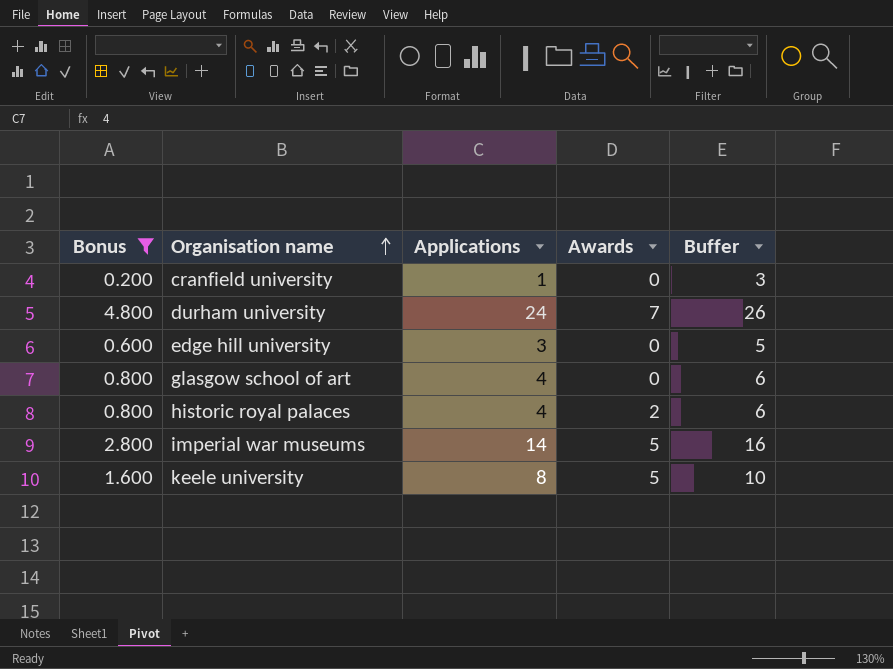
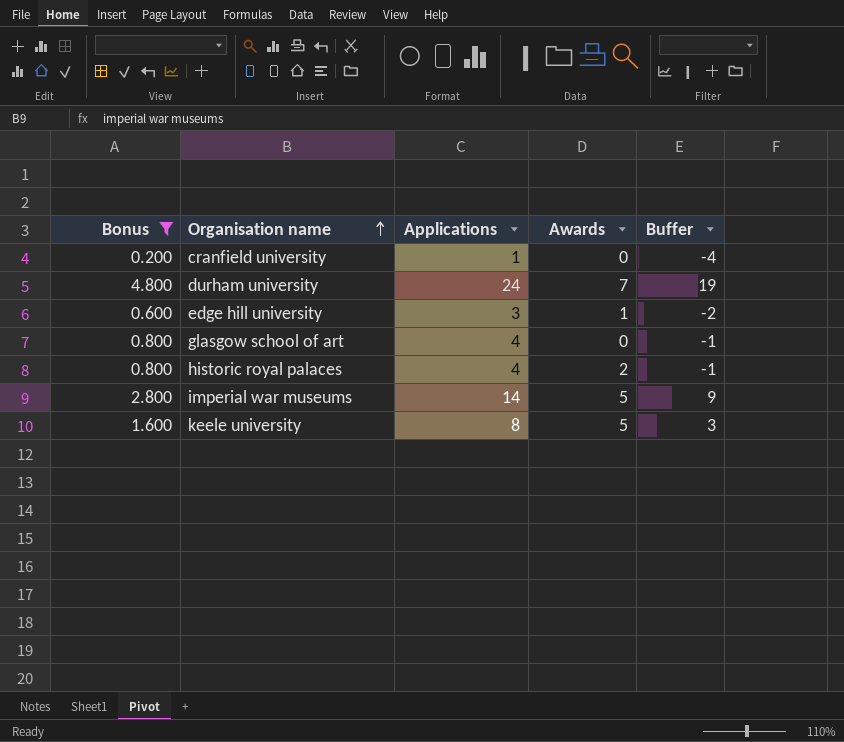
column Buffer | formula: [Applications] + 2 -> [Applications] - 5
edge hill university | Awards: 0 -> 1

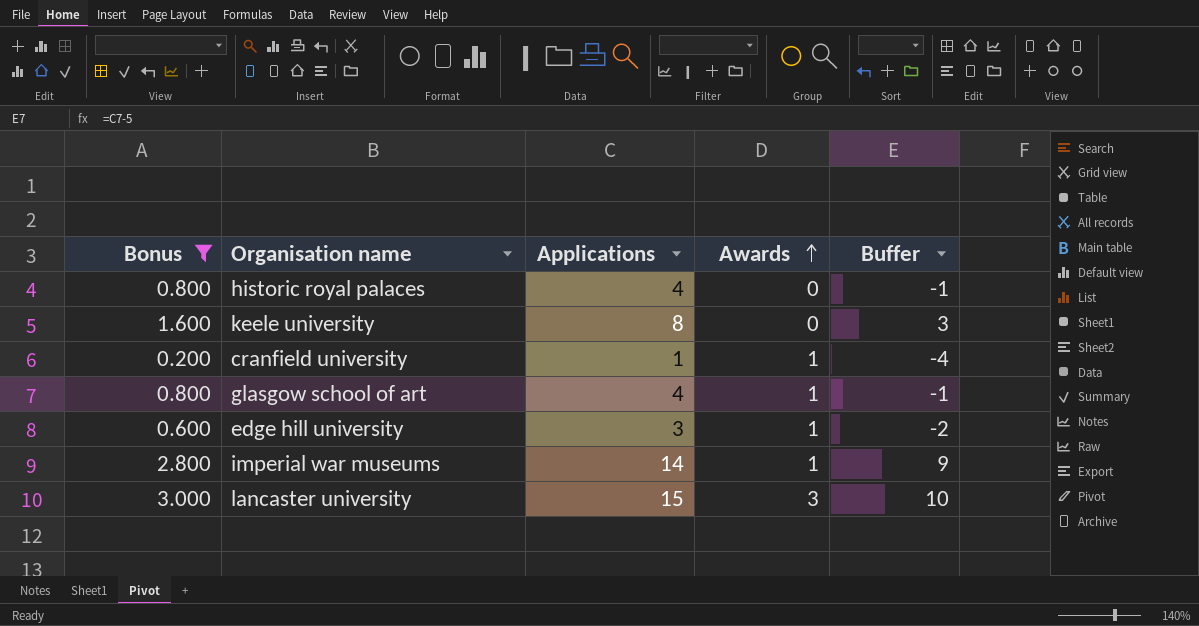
row order: Organisation name ascending -> Awards ascending
row durham university: 4.800 | 24 | 7 | 19 -> none
historic royal palaces | Awards: 2 -> 0
keele university | Awards: 5 -> 0
cranfield university | Awards: 0 -> 1
glasgow school of art | Awards: 0 -> 1
imperial war museums | Awards: 5 -> 1
row lancaster university: none -> 3.000 | 15 | 3 | 10

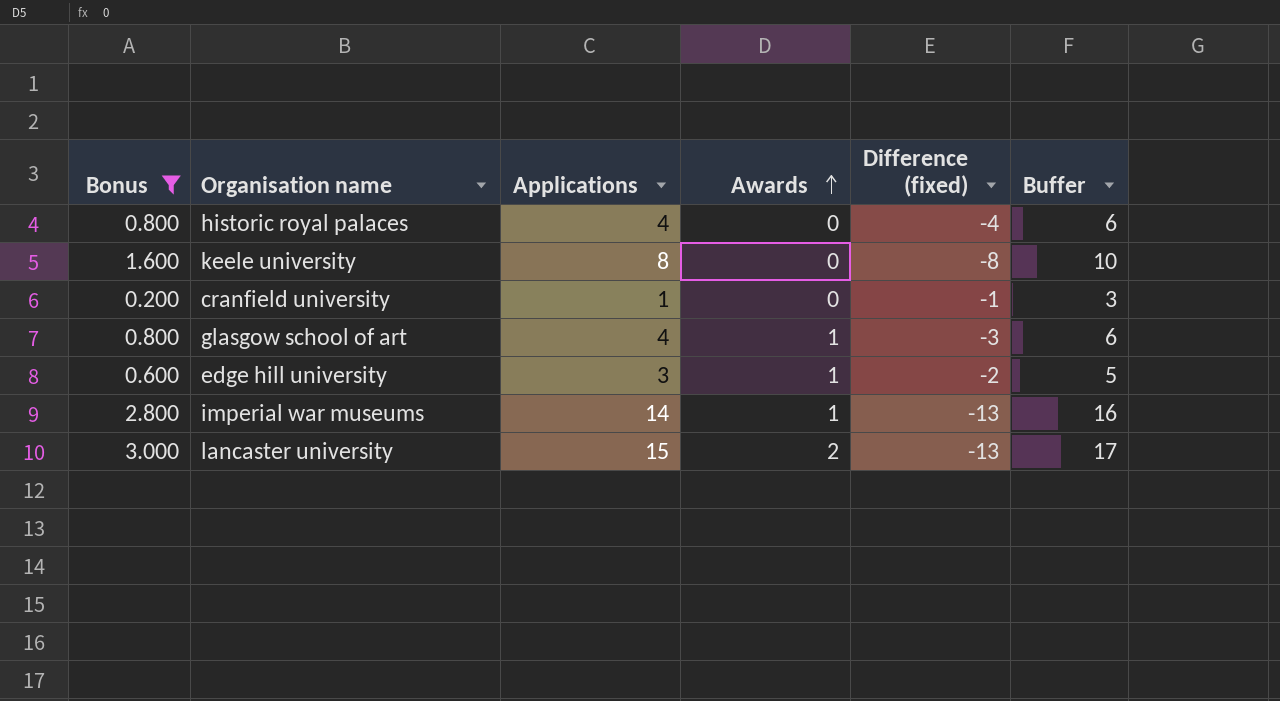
column Difference (fixed) | formula: none -> [Awards] - [Applications]
column Buffer | formula: [Applications] - 5 -> [Applications] + 2
cranfield university | Awards: 1 -> 0
lancaster university | Awards: 3 -> 2

